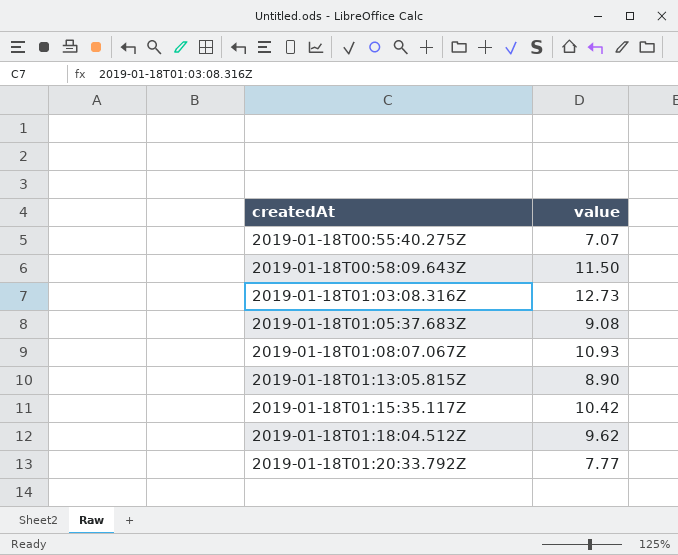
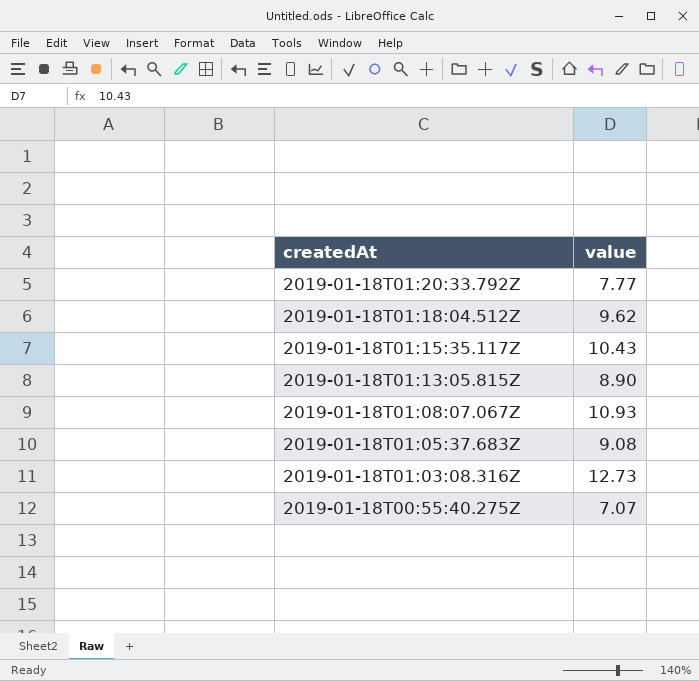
row order: createdAt ascending -> createdAt descending
row 2019-01-18T00:58:09.643Z: 11.50 -> none
2019-01-18T01:15:35.117Z | value: 10.42 -> 10.43

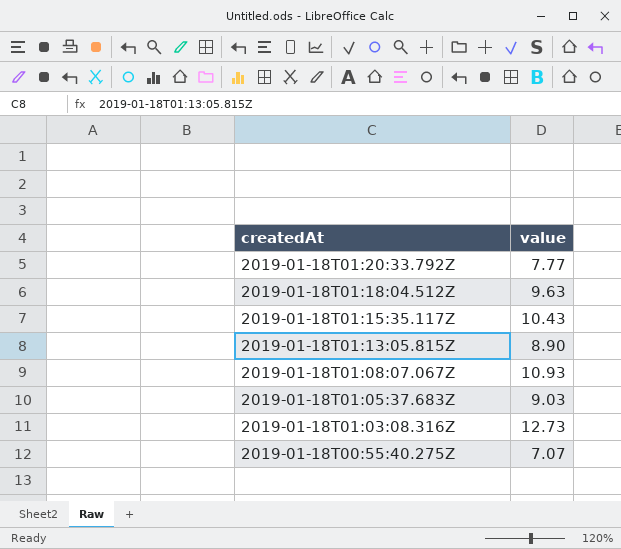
2019-01-18T01:18:04.512Z | value: 9.62 -> 9.63
2019-01-18T01:05:37.683Z | value: 9.08 -> 9.03

